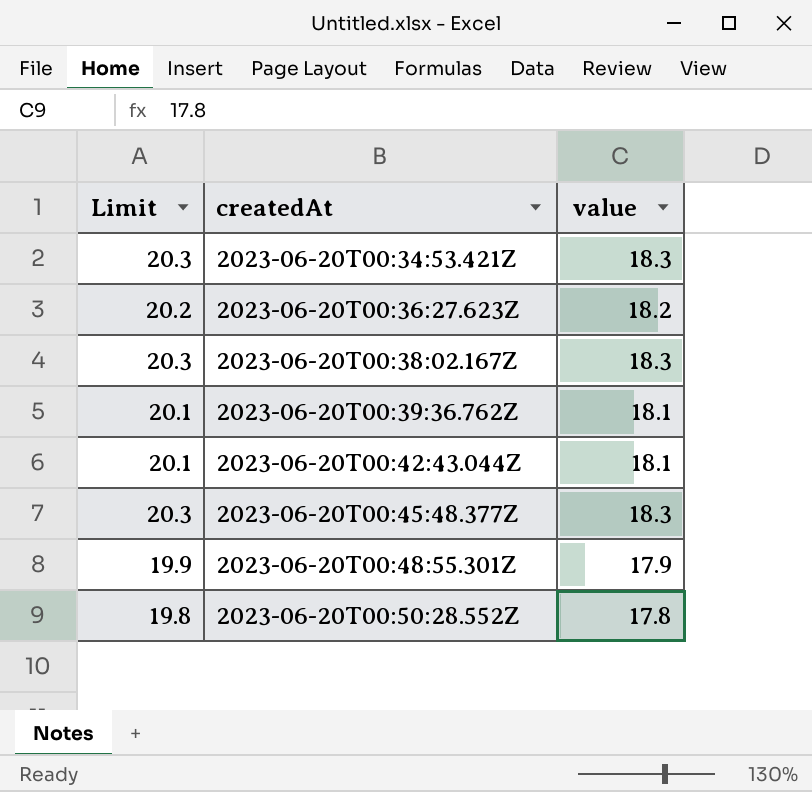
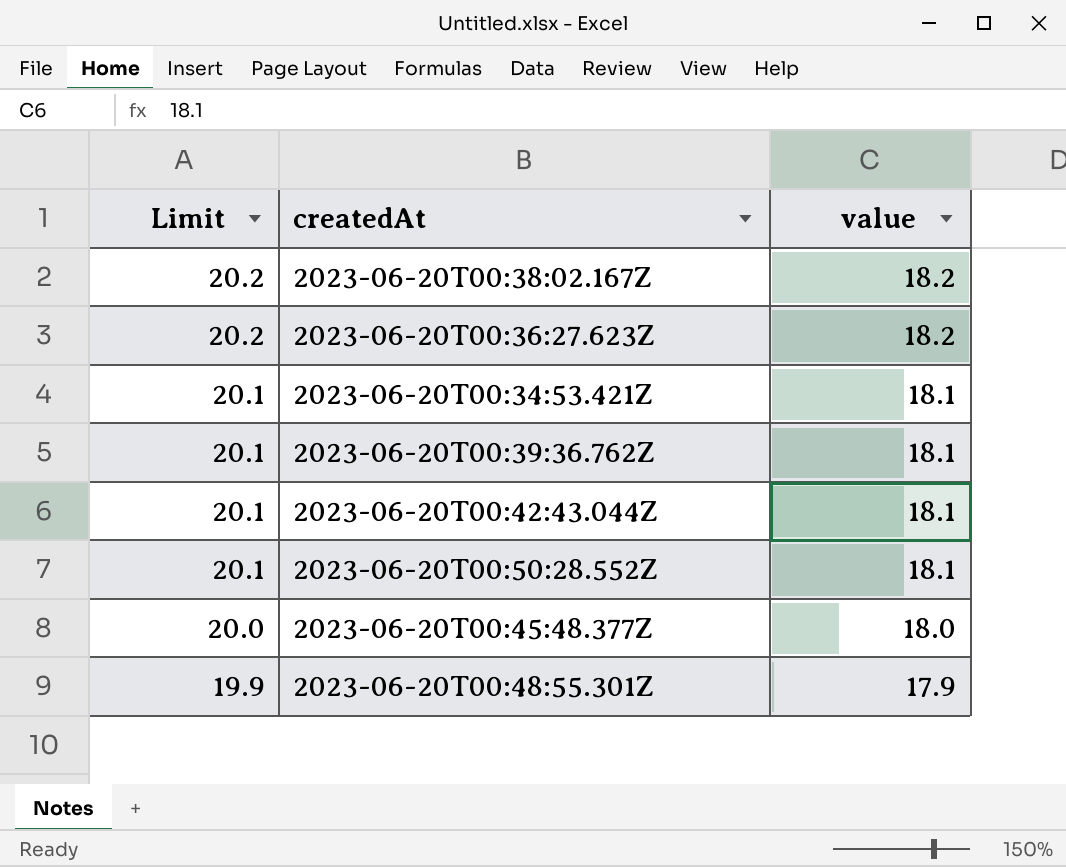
row order: createdAt ascending -> Limit descending
2023-06-20T00:38:02.167Z | Limit: 20.3 -> 20.2
2023-06-20T00:38:02.167Z | value: 18.3 -> 18.2
2023-06-20T00:34:53.421Z | Limit: 20.3 -> 20.1
2023-06-20T00:34:53.421Z | value: 18.3 -> 18.1
2023-06-20T00:50:28.552Z | Limit: 19.8 -> 20.1
2023-06-20T00:50:28.552Z | value: 17.8 -> 18.1
2023-06-20T00:45:48.377Z | Limit: 20.3 -> 20.0
2023-06-20T00:45:48.377Z | value: 18.3 -> 18.0

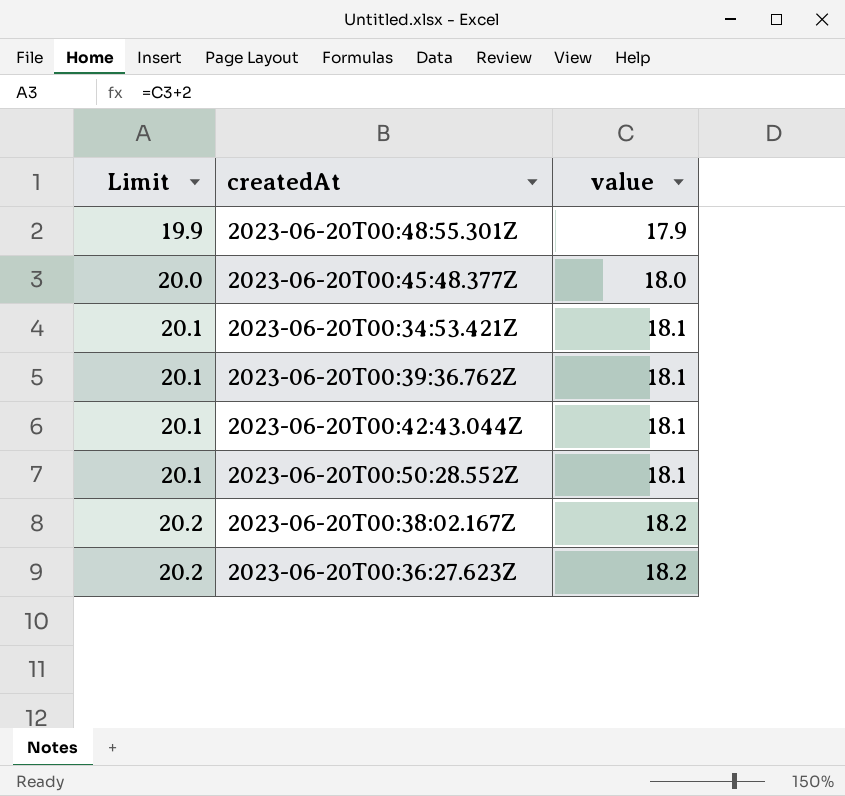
row order: Limit descending -> Limit ascending

